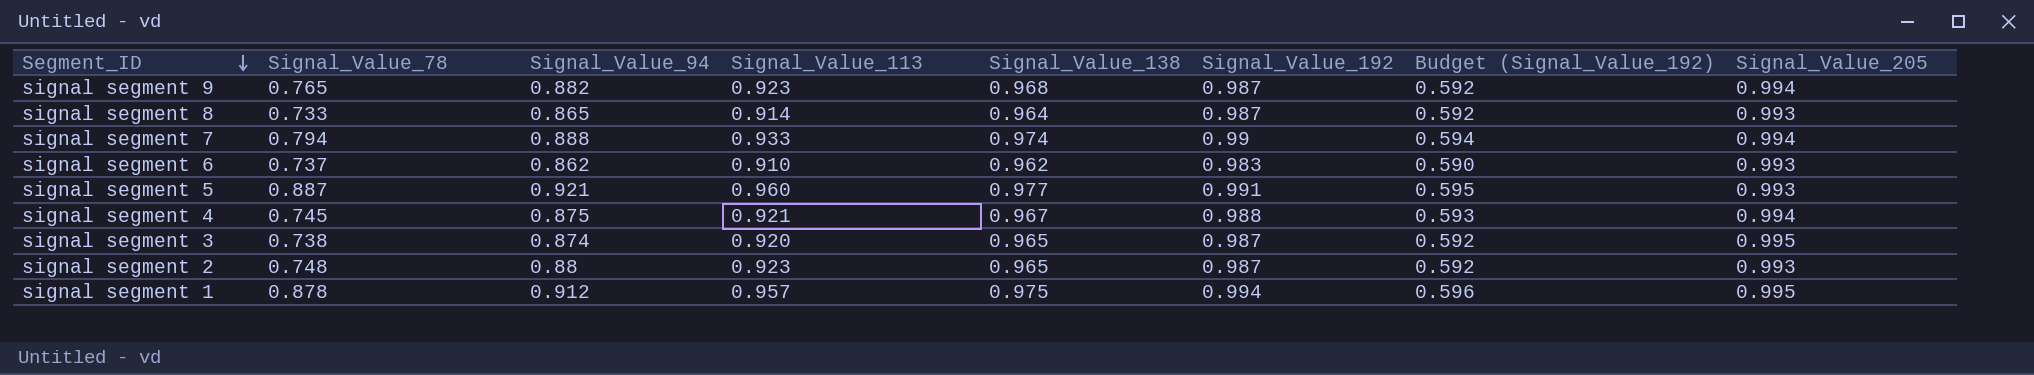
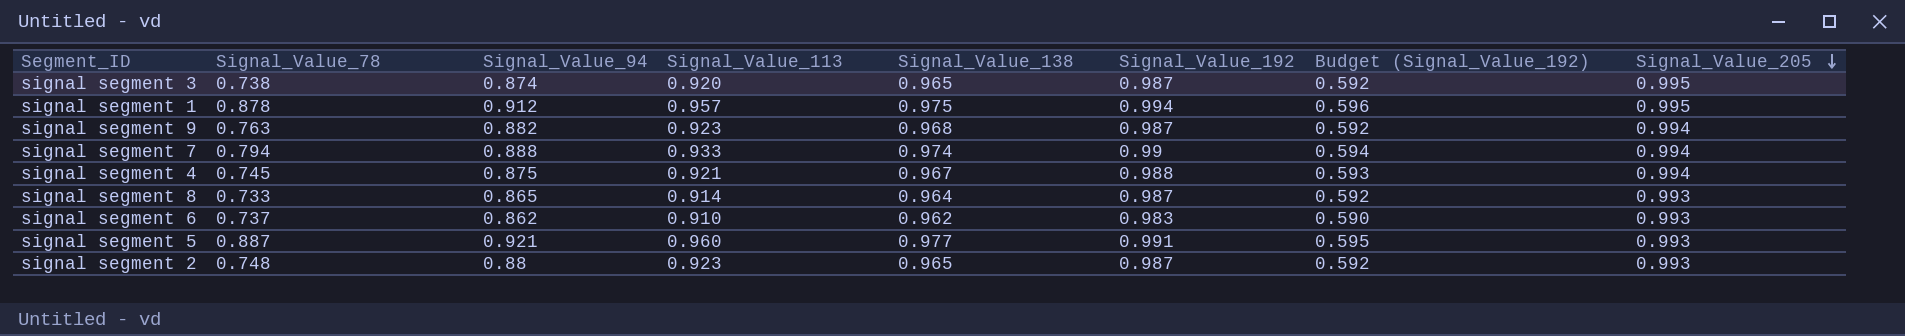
row order: Segment_ID descending -> Signal_Value_205 descending
signal segment 9 | Signal_Value_78: 0.765 -> 0.763

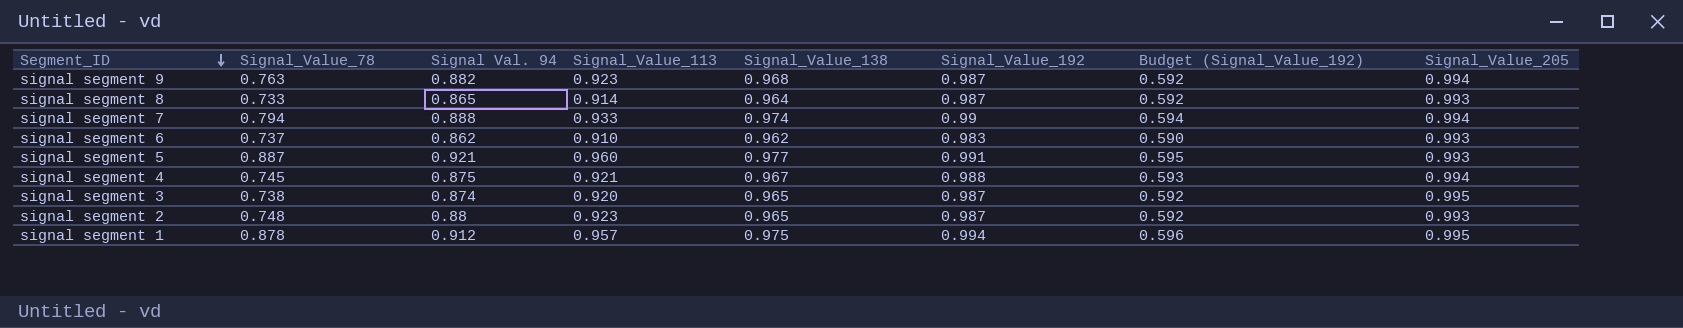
row order: Signal_Value_205 descending -> Segment_ID descending
column name: Signal_Value_94 -> Signal Val. 94

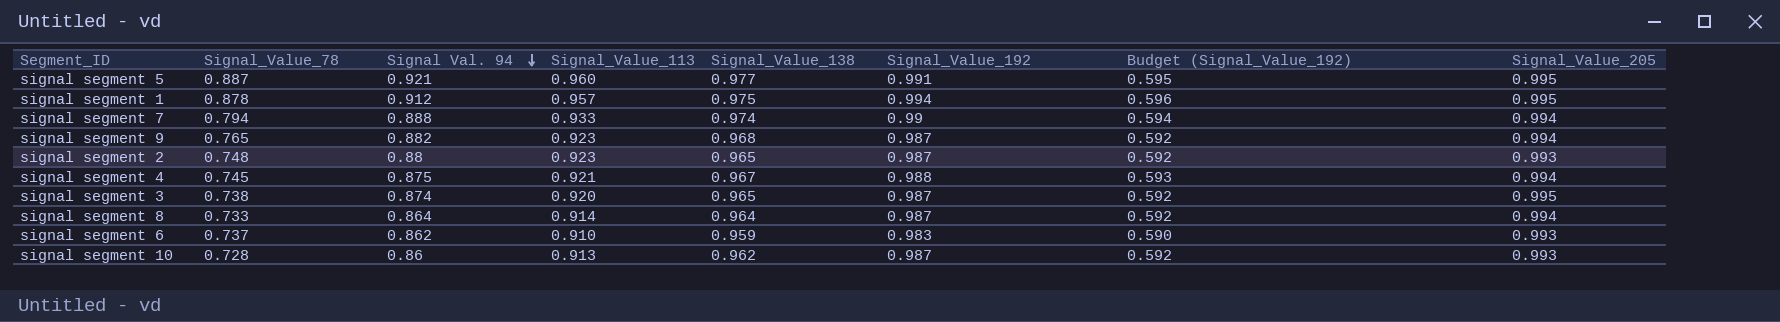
row order: Segment_ID descending -> Signal Val. 94 descending
signal segment 5 | Signal_Value_205: 0.993 -> 0.995
signal segment 9 | Signal_Value_78: 0.763 -> 0.765
signal segment 8 | Signal Val. 94: 0.865 -> 0.864
signal segment 8 | Signal_Value_205: 0.993 -> 0.994
signal segment 6 | Signal_Value_138: 0.962 -> 0.959
row signal segment 10: none -> 0.728 | 0.86 | 0.913 | 0.962 | 0.987 | 0.592 | 0.993

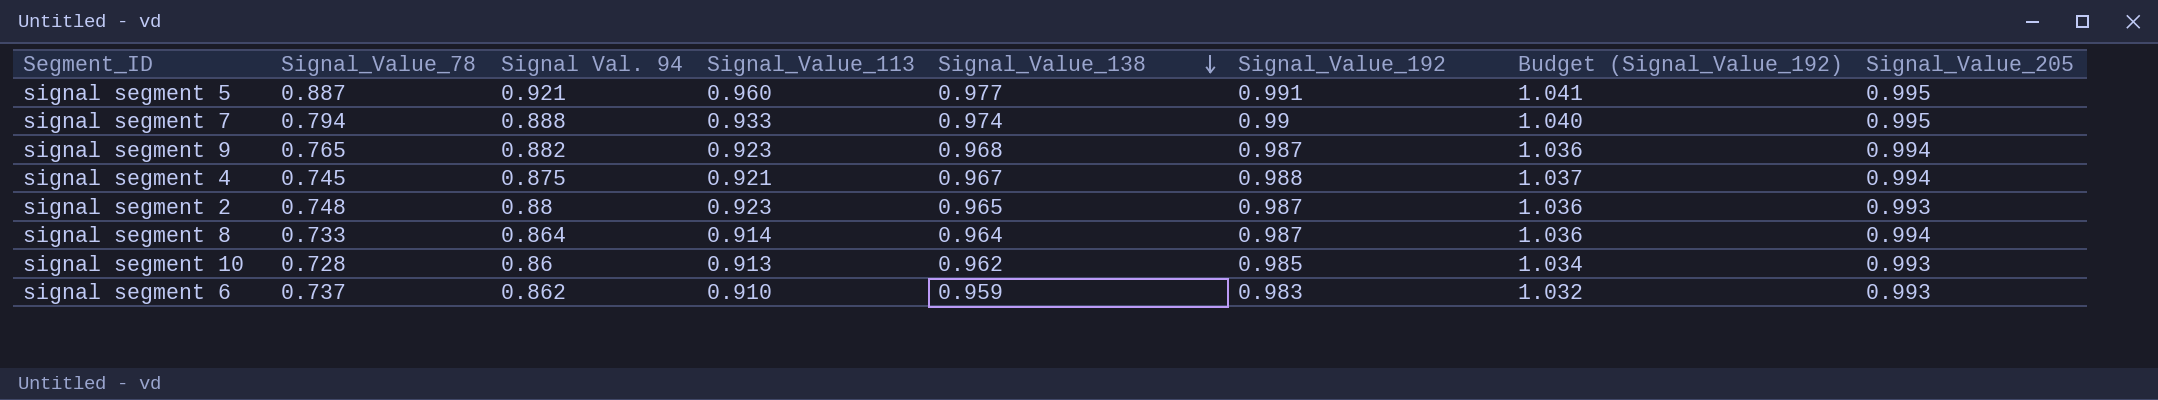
row order: Signal Val. 94 descending -> Signal_Value_138 descending
column Budget (Signal_Value_192) | formula: [Signal_Value_192] * 0.6 -> [Signal_Value_192] * 1.05
row signal segment 1: 0.878 | 0.912 | 0.957 | 0.975 | 0.994 | 0.596 | 0.995 -> none
row signal segment 3: 0.738 | 0.874 | 0.920 | 0.965 | 0.987 | 0.592 | 0.995 -> none
signal segment 7 | Signal_Value_205: 0.994 -> 0.995
signal segment 10 | Signal_Value_192: 0.987 -> 0.985

